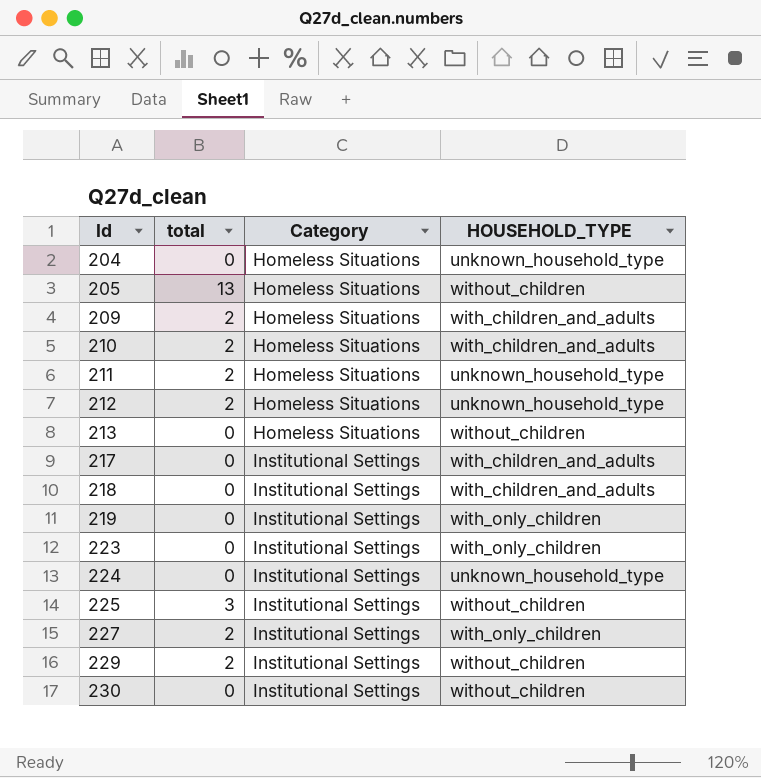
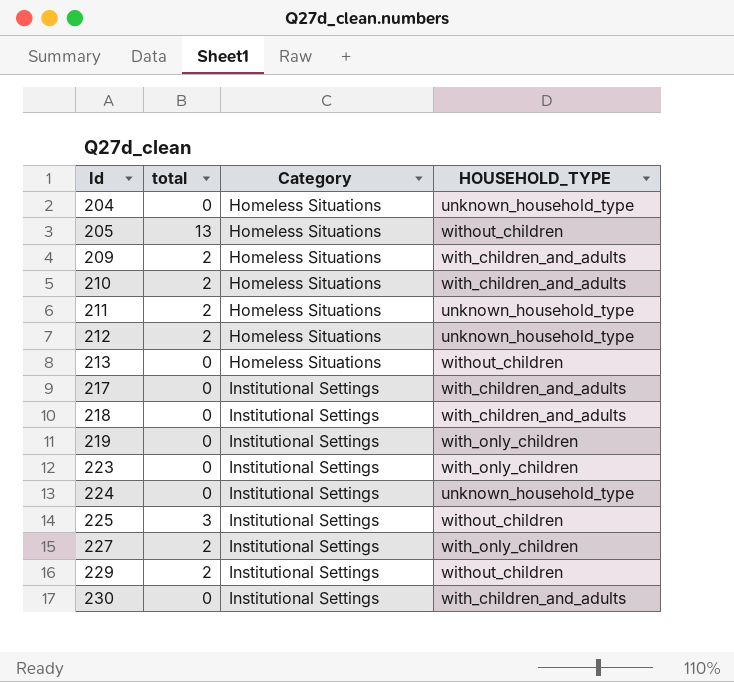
230 | HOUSEHOLD_TYPE: without_children -> with_children_and_adults

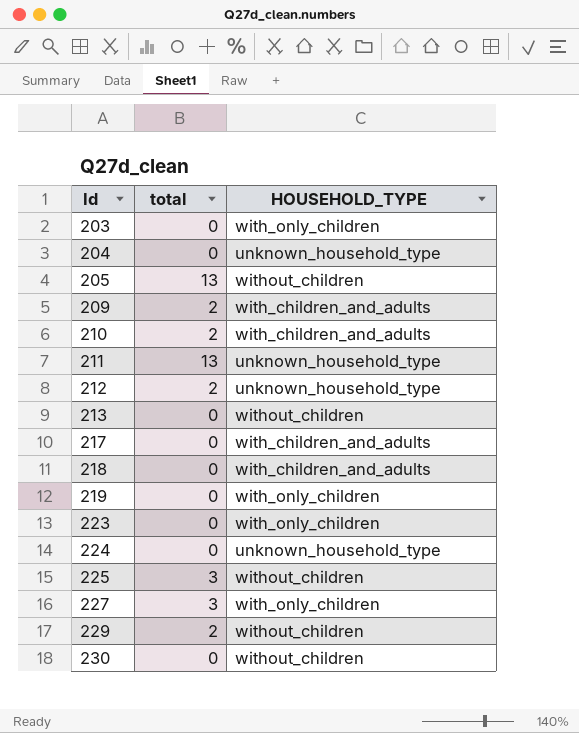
column Category | position: 3 -> none
row 203: none -> 0 | with_only_children
211 | total: 2 -> 13
227 | total: 2 -> 3
230 | HOUSEHOLD_TYPE: with_children_and_adults -> without_children

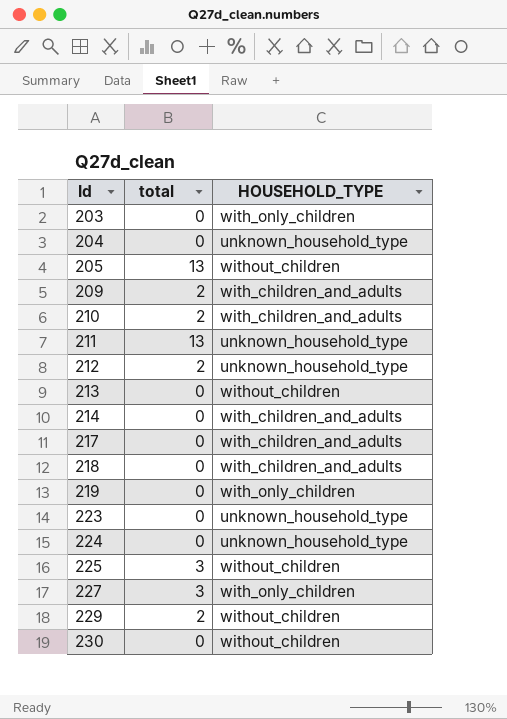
row 214: none -> 0 | with_children_and_adults
223 | HOUSEHOLD_TYPE: with_only_children -> unknown_household_type

